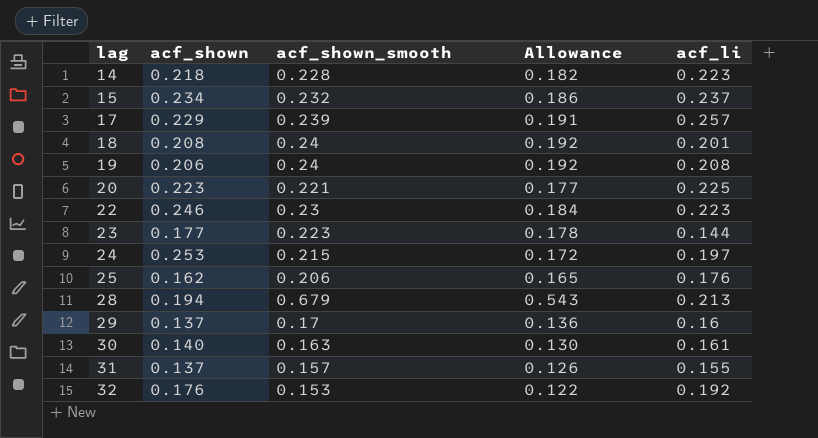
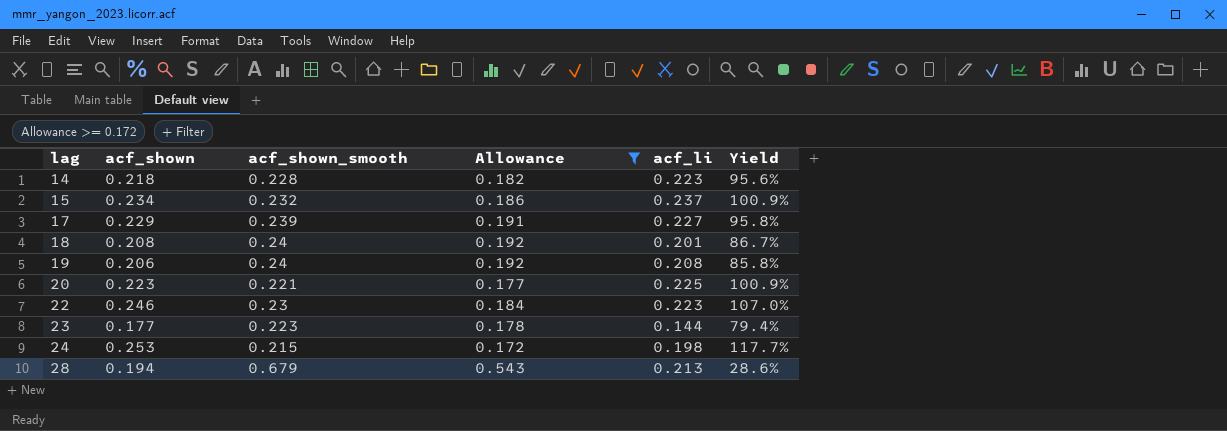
filter: none -> Allowance >= 0.172
column Yield | formula: none -> [acf_shown] / [acf_shown_smooth]
17 | acf_li: 0.257 -> 0.227
24 | acf_li: 0.197 -> 0.198

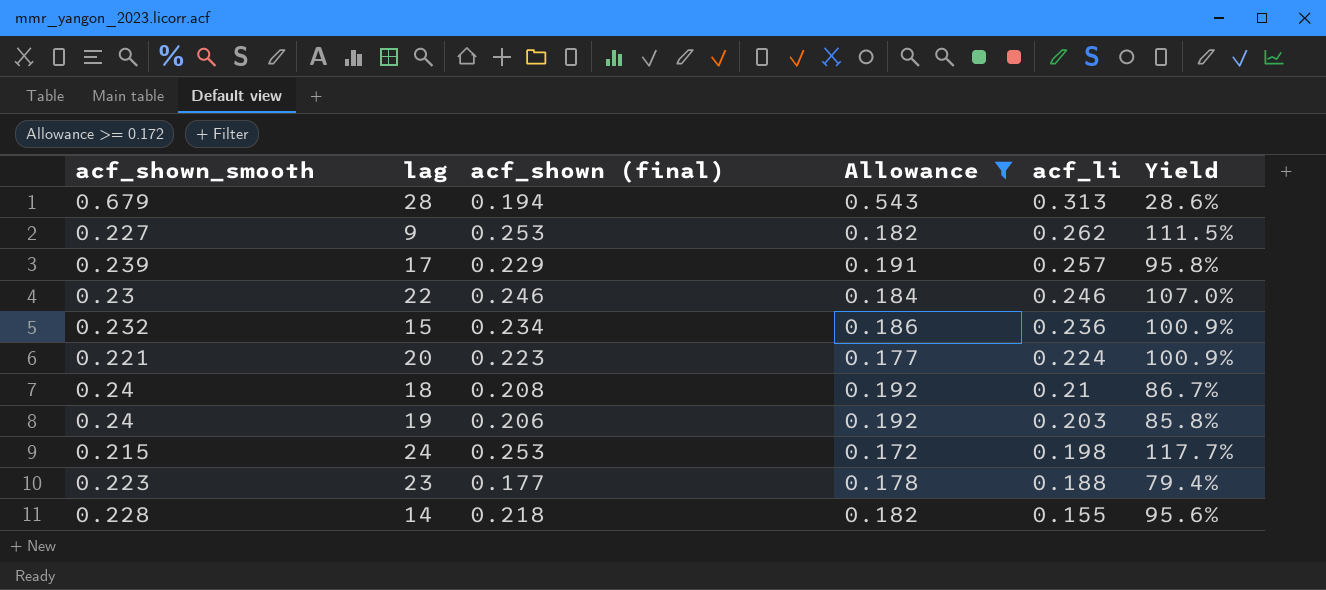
row order: lag ascending -> acf_li descending
column acf_shown_smooth | position: 3 -> 1
column name: acf_shown -> acf_shown (final)
28 | acf_li: 0.213 -> 0.313
row 9: none -> 0.227 | 0.253 | 0.182 | 0.262 | 111.5%
17 | acf_li: 0.227 -> 0.257
22 | acf_li: 0.223 -> 0.246
15 | acf_li: 0.237 -> 0.236
20 | acf_li: 0.225 -> 0.224
18 | acf_li: 0.201 -> 0.21
19 | acf_li: 0.208 -> 0.203
23 | acf_li: 0.144 -> 0.188
14 | acf_li: 0.223 -> 0.155

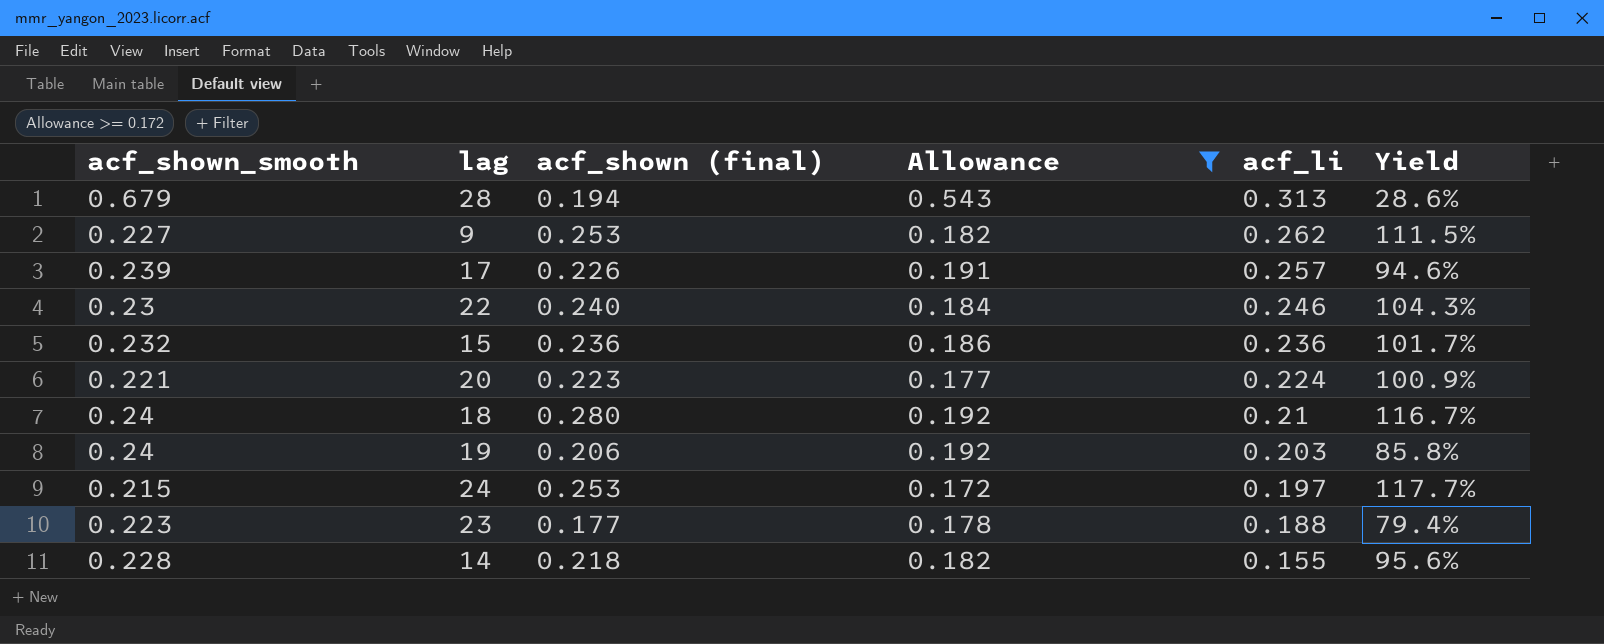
17 | acf_shown (final): 0.229 -> 0.226
17 | Yield: 95.8% -> 94.6%
22 | acf_shown (final): 0.246 -> 0.240
22 | Yield: 107.0% -> 104.3%
15 | acf_shown (final): 0.234 -> 0.236
15 | Yield: 100.9% -> 101.7%
18 | acf_shown (final): 0.208 -> 0.280
18 | Yield: 86.7% -> 116.7%
24 | acf_li: 0.198 -> 0.197

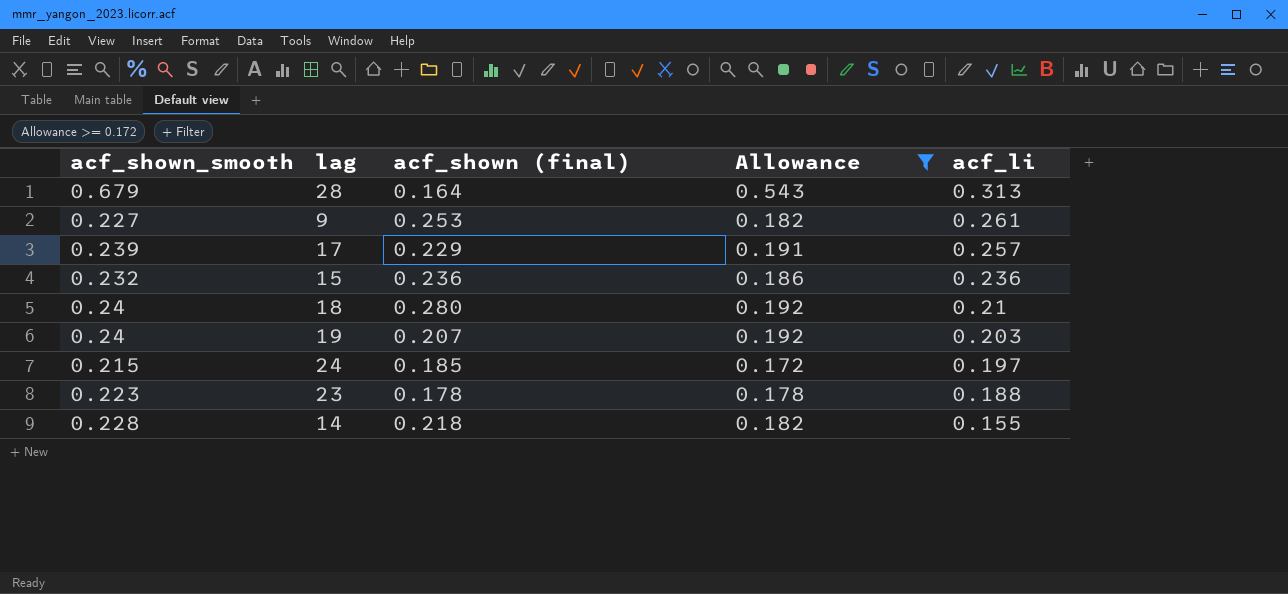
column Yield | formula: [acf_shown (final)] / [acf_shown_smooth] -> none
row 22: 0.23 | 0.240 | 0.184 | 0.246 | 104.3% -> none
row 20: 0.221 | 0.223 | 0.177 | 0.224 | 100.9% -> none
28 | acf_shown (final): 0.194 -> 0.164
9 | acf_li: 0.262 -> 0.261
17 | acf_shown (final): 0.226 -> 0.229
19 | acf_shown (final): 0.206 -> 0.207
24 | acf_shown (final): 0.253 -> 0.185
23 | acf_shown (final): 0.177 -> 0.178

